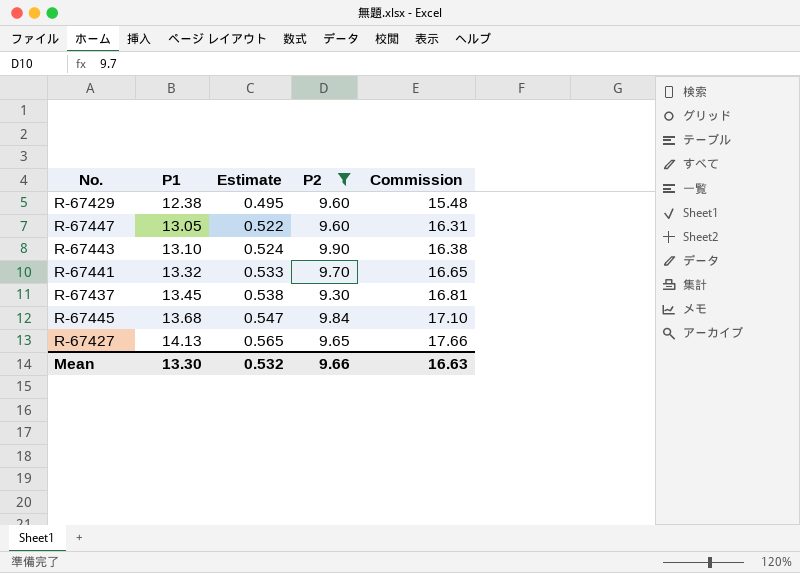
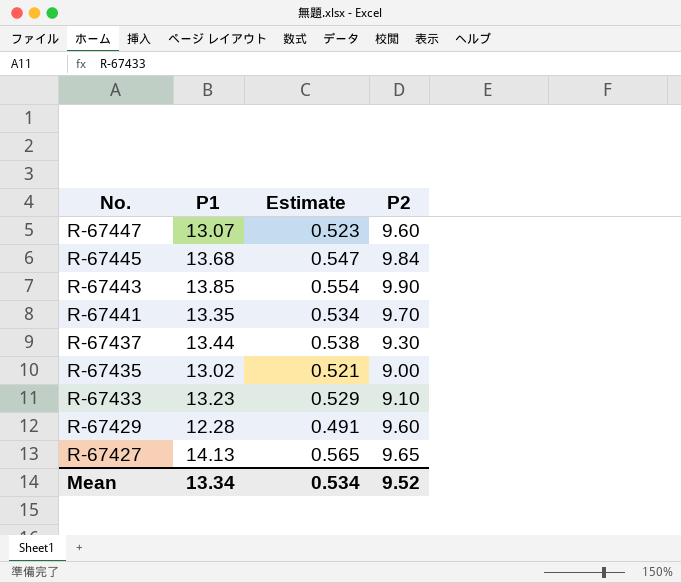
filter: P2 >= 9.30 -> none
row order: P1 ascending -> No. descending
column Commission | formula: [P1] * 1.25 -> none
R-67447 | P1: 13.05 -> 13.07
R-67447 | Estimate: 0.522 -> 0.523
R-67443 | P1: 13.10 -> 13.85
R-67443 | Estimate: 0.524 -> 0.554
R-67441 | P1: 13.32 -> 13.35
R-67441 | Estimate: 0.533 -> 0.534
R-67437 | P1: 13.45 -> 13.44
R-67429 | P1: 12.38 -> 12.28
R-67429 | Estimate: 0.495 -> 0.491
Mean | P1: 13.30 -> 13.34
Mean | Estimate: 0.532 -> 0.534
Mean | P2: 9.66 -> 9.52

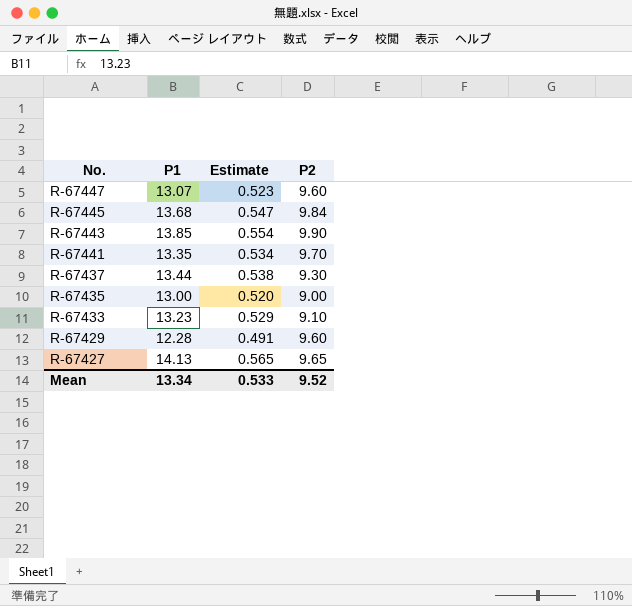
R-67435 | P1: 13.02 -> 13.00
R-67435 | Estimate: 0.521 -> 0.520
Mean | Estimate: 0.534 -> 0.533

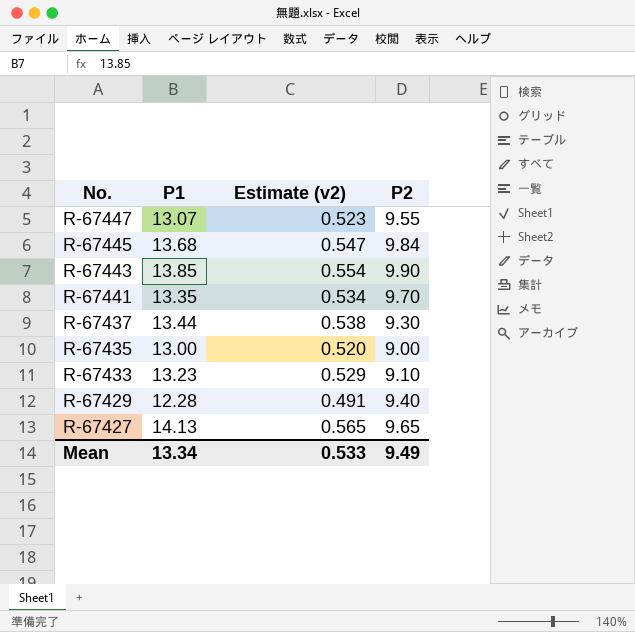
column name: Estimate -> Estimate (v2)
R-67447 | P2: 9.60 -> 9.55
R-67429 | P2: 9.60 -> 9.40
Mean | P2: 9.52 -> 9.49

